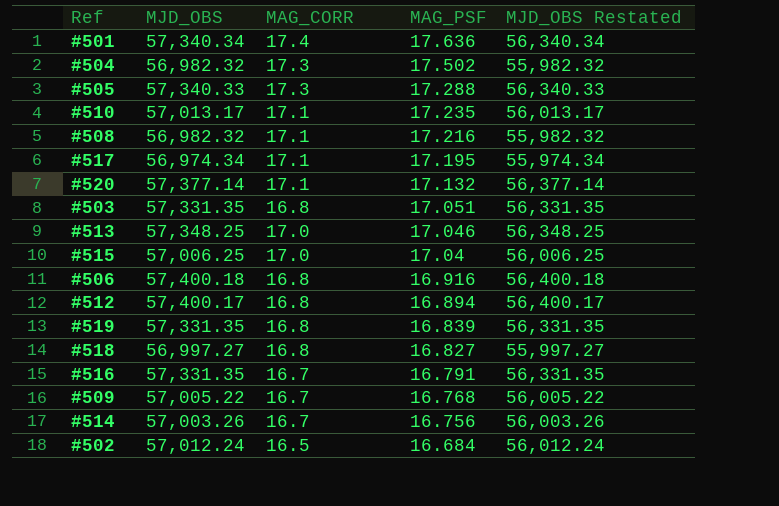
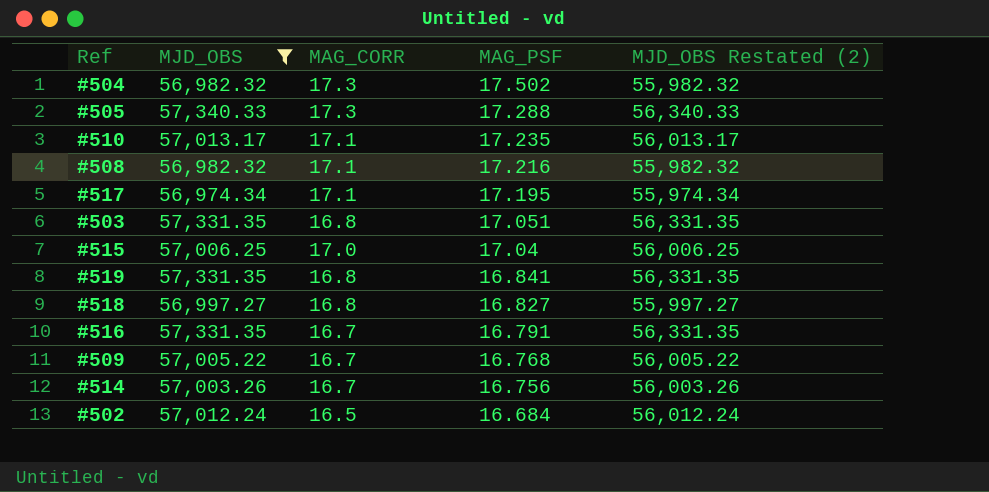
filter: none -> MJD_OBS <= 57,340.33
column name: MJD_OBS Restated -> MJD_OBS Restated (2)
#519 | MAG_PSF: 16.839 -> 16.841

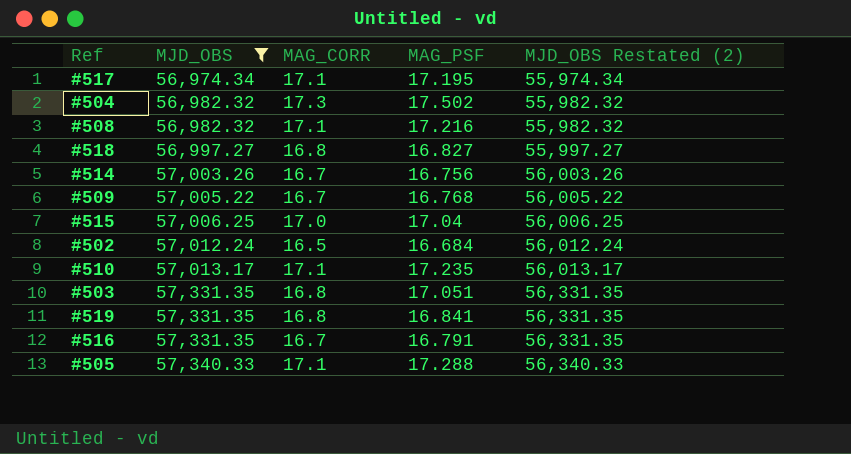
row order: MAG_PSF descending -> MJD_OBS ascending
#505 | MAG_CORR: 17.3 -> 17.1

